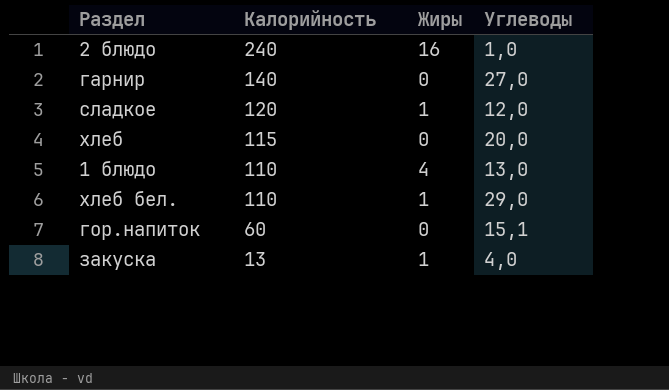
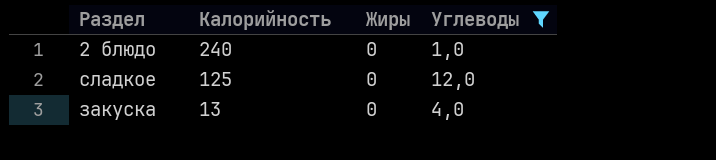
filter: none -> Углеводы <= 12,0
2 блюдо | Жиры: 16 -> 0
сладкое | Калорийность: 120 -> 125
сладкое | Жиры: 1 -> 0
закуска | Жиры: 1 -> 0

